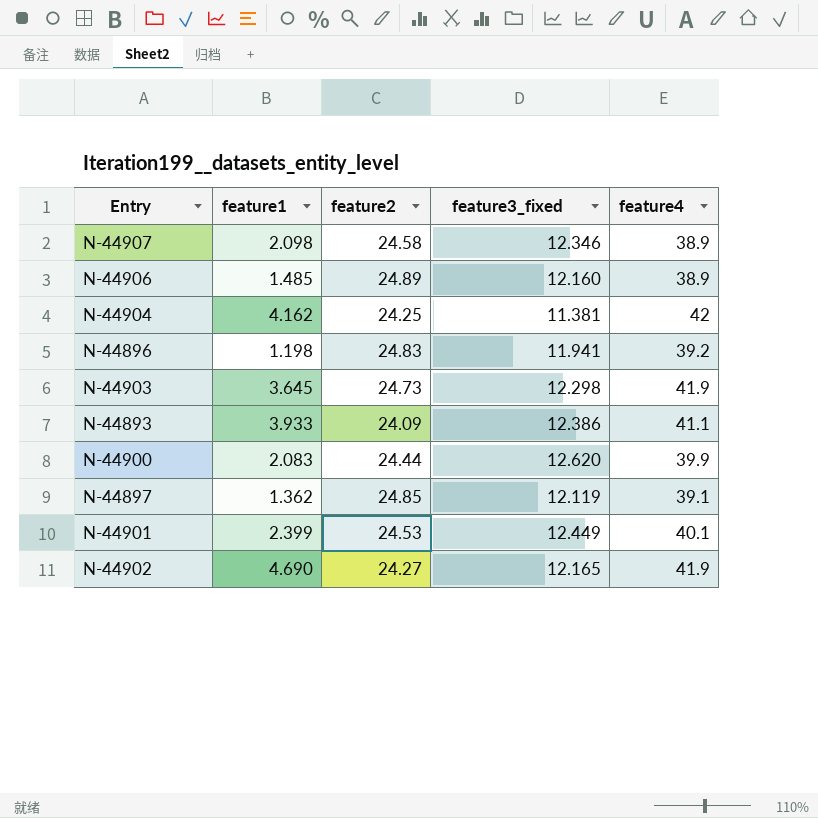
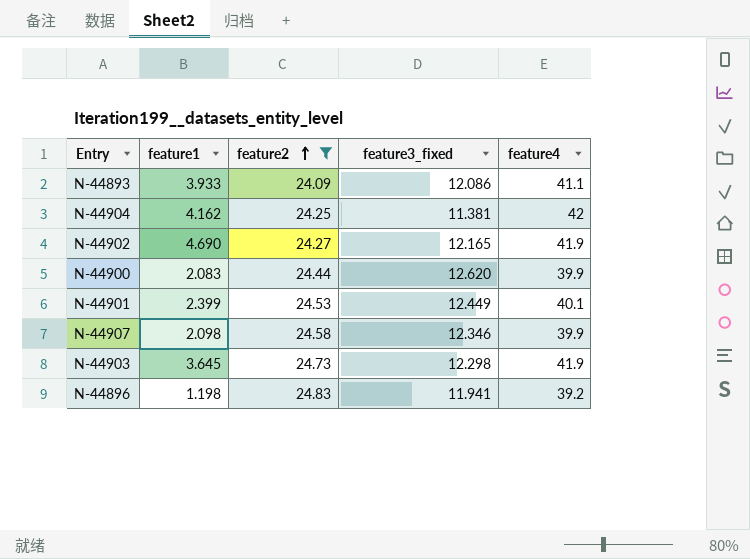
filter: none -> feature2 <= 24.83
row order: none -> feature2 ascending
N-44893 | feature3_fixed: 12.386 -> 12.086
N-44907 | feature4: 38.9 -> 39.9

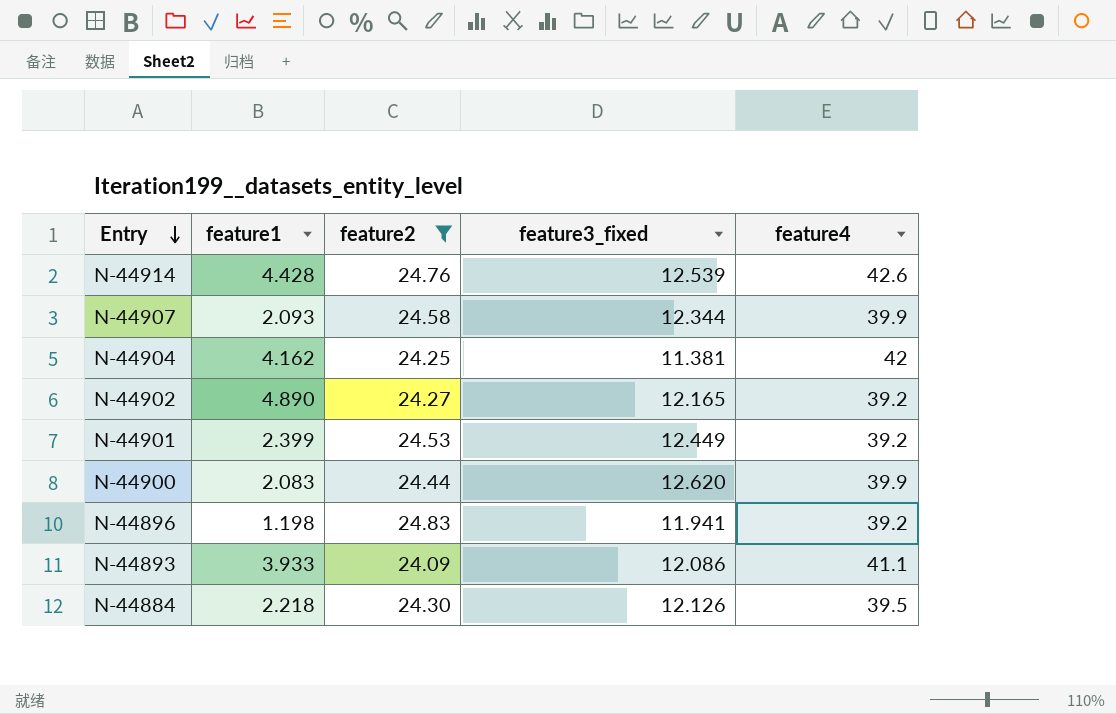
row order: feature2 ascending -> Entry descending
row N-44903: 3.645 | 24.73 | 12.298 | 41.9 -> none
row N-44914: none -> 4.428 | 24.76 | 12.539 | 42.6
N-44907 | feature1: 2.098 -> 2.093
N-44907 | feature3_fixed: 12.346 -> 12.344
N-44902 | feature1: 4.690 -> 4.890
N-44902 | feature4: 41.9 -> 39.2
N-44901 | feature4: 40.1 -> 39.2
row N-44884: none -> 2.218 | 24.30 | 12.126 | 39.5

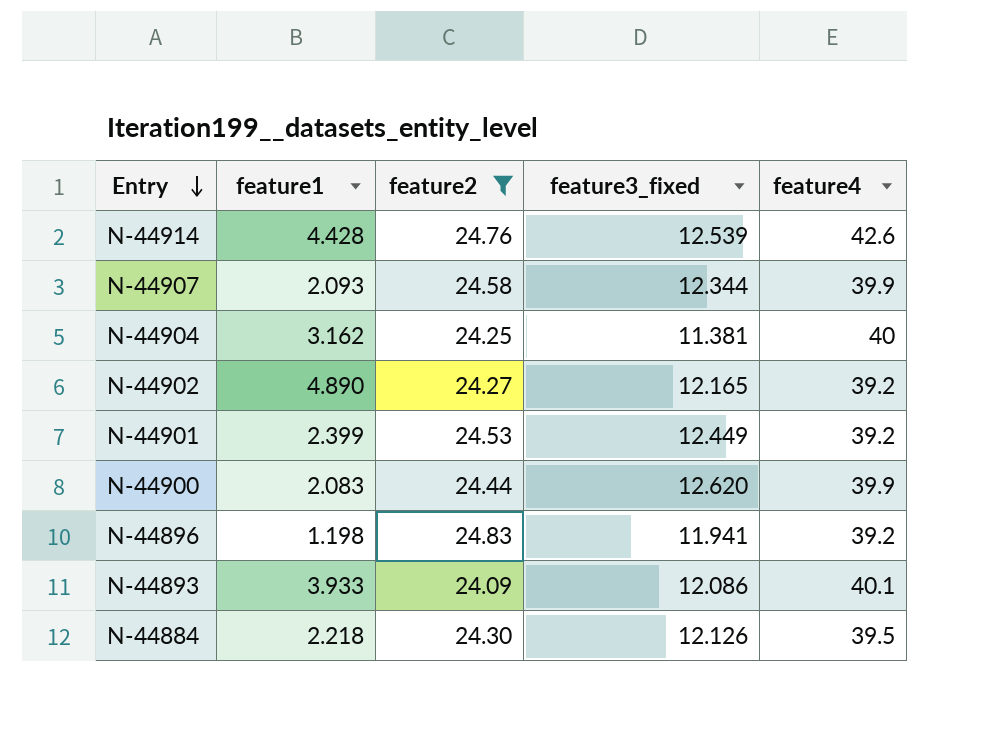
N-44904 | feature1: 4.162 -> 3.162
N-44904 | feature4: 42 -> 40
N-44893 | feature4: 41.1 -> 40.1

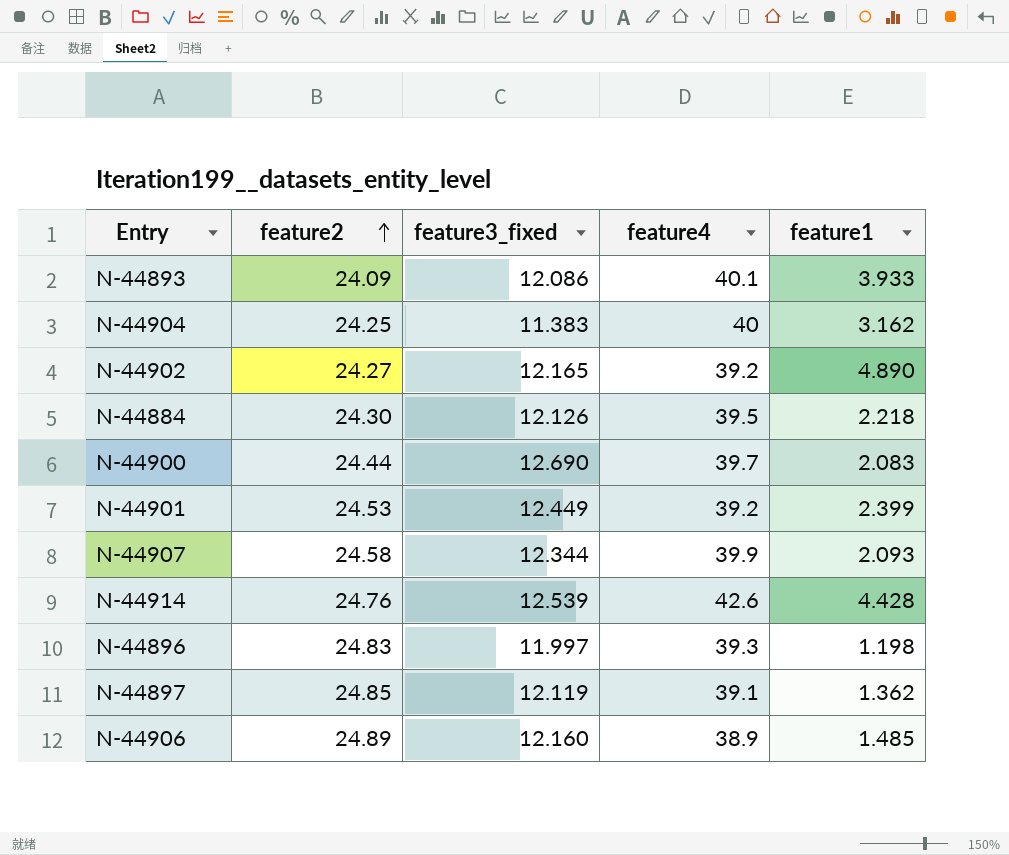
filter: feature2 <= 24.83 -> none
row order: Entry descending -> feature2 ascending
column feature1 | position: 2 -> 5
N-44904 | feature3_fixed: 11.381 -> 11.383
N-44900 | feature3_fixed: 12.620 -> 12.690
N-44900 | feature4: 39.9 -> 39.7
N-44896 | feature3_fixed: 11.941 -> 11.997
N-44896 | feature4: 39.2 -> 39.3

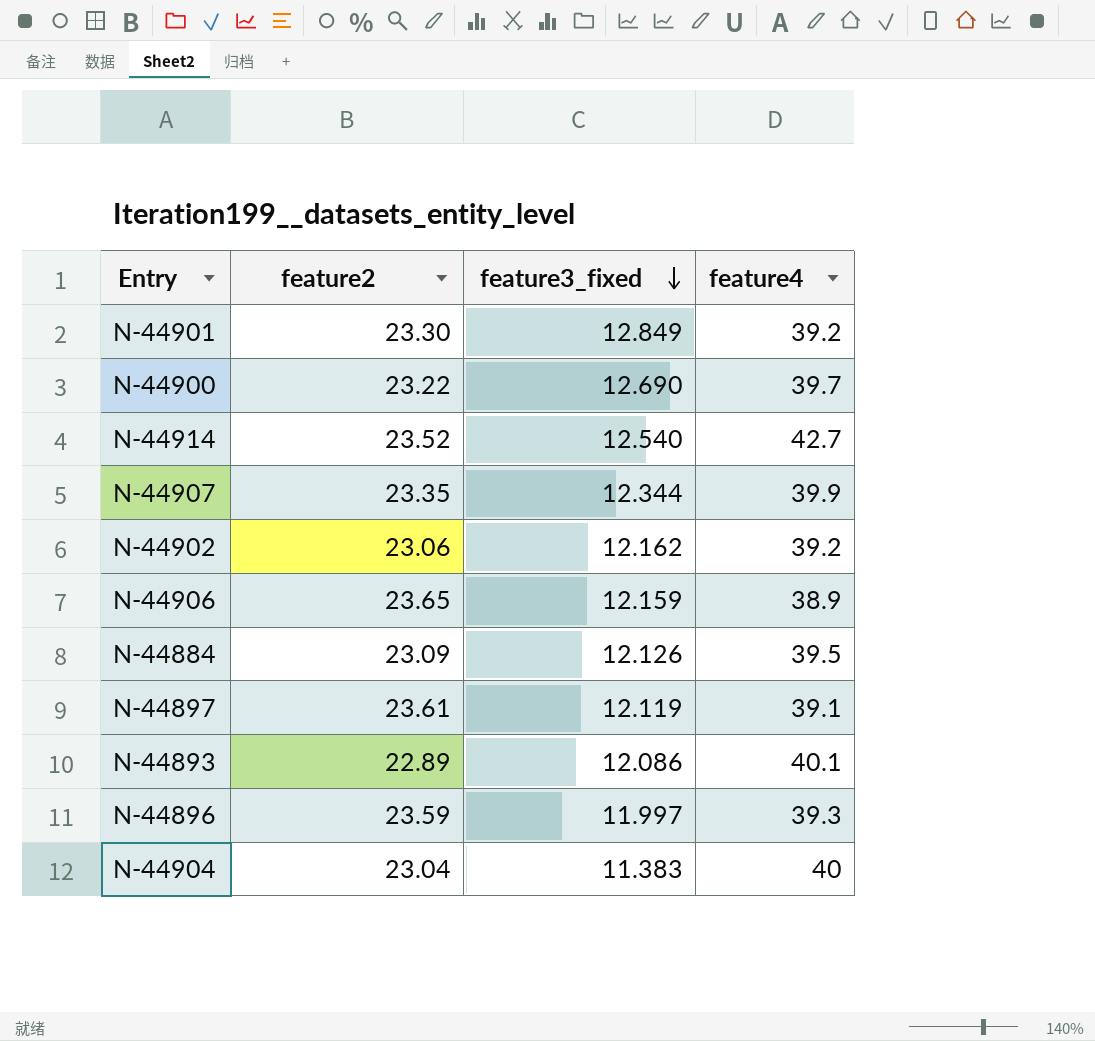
row order: feature2 ascending -> feature3_fixed descending
column feature1 | position: 5 -> none
N-44901 | feature2: 24.53 -> 23.30
N-44901 | feature3_fixed: 12.449 -> 12.849
N-44900 | feature2: 24.44 -> 23.22
N-44914 | feature2: 24.76 -> 23.52
N-44914 | feature3_fixed: 12.539 -> 12.540
N-44914 | feature4: 42.6 -> 42.7
N-44907 | feature2: 24.58 -> 23.35
N-44902 | feature2: 24.27 -> 23.06
N-44902 | feature3_fixed: 12.165 -> 12.162
N-44906 | feature2: 24.89 -> 23.65
N-44906 | feature3_fixed: 12.160 -> 12.159
N-44884 | feature2: 24.30 -> 23.09
N-44897 | feature2: 24.85 -> 23.61
N-44893 | feature2: 24.09 -> 22.89
N-44896 | feature2: 24.83 -> 23.59
N-44904 | feature2: 24.25 -> 23.04

